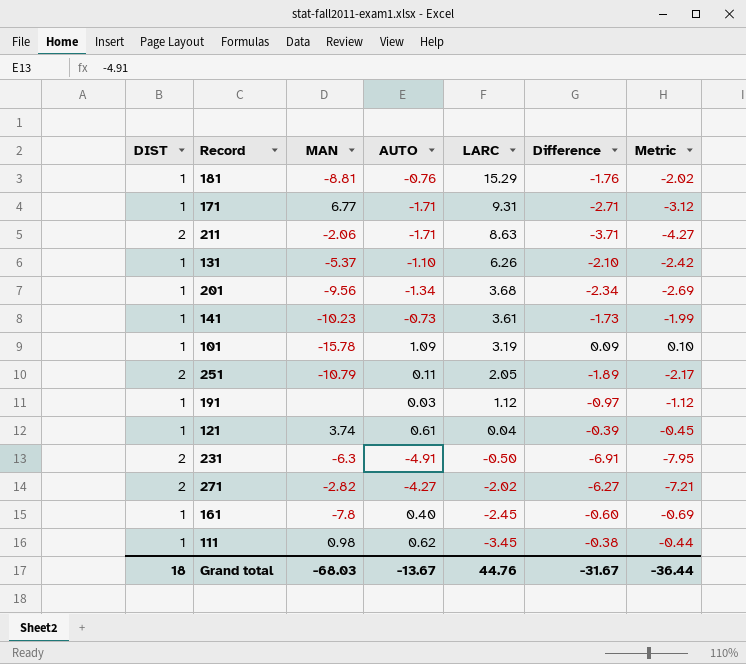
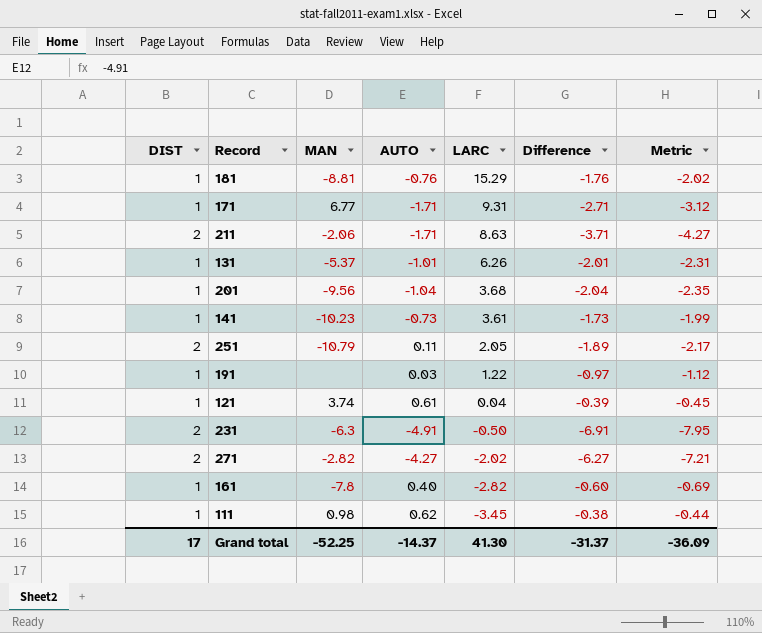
row 101: 1 | -15.78 | 1.09 | 3.19 | 0.09 | 0.10 -> none
131 | AUTO: -1.10 -> -1.01
131 | Difference: -2.10 -> -2.01
131 | Metric: -2.42 -> -2.31
201 | AUTO: -1.34 -> -1.04
201 | Difference: -2.34 -> -2.04
201 | Metric: -2.69 -> -2.35
191 | LARC: 1.12 -> 1.22
161 | LARC: -2.45 -> -2.82
Grand total | DIST: 18 -> 17
Grand total | MAN: -68.03 -> -52.25
Grand total | AUTO: -13.67 -> -14.37
Grand total | LARC: 44.76 -> 41.30
Grand total | Difference: -31.67 -> -31.37
Grand total | Metric: -36.44 -> -36.09

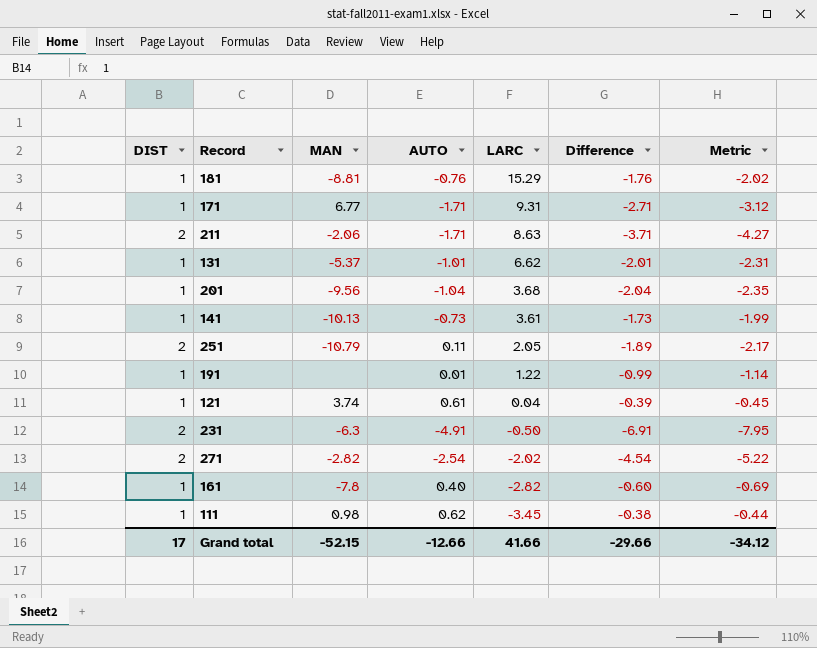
131 | LARC: 6.26 -> 6.62
141 | MAN: -10.23 -> -10.13
191 | AUTO: 0.03 -> 0.01
191 | Difference: -0.97 -> -0.99
191 | Metric: -1.12 -> -1.14
271 | AUTO: -4.27 -> -2.54
271 | Difference: -6.27 -> -4.54
271 | Metric: -7.21 -> -5.22
Grand total | MAN: -52.25 -> -52.15
Grand total | AUTO: -14.37 -> -12.66
Grand total | LARC: 41.30 -> 41.66
Grand total | Difference: -31.37 -> -29.66
Grand total | Metric: -36.09 -> -34.12

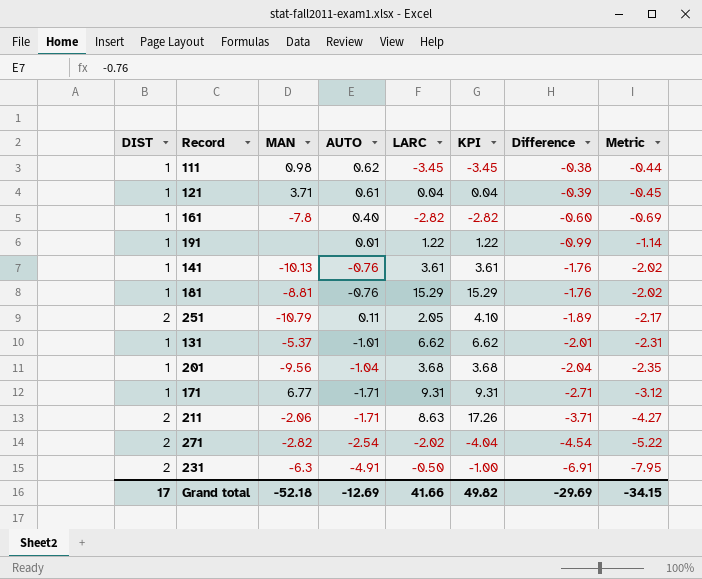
row order: LARC descending -> Difference descending
column KPI | formula: none -> [DIST] * [LARC]
121 | MAN: 3.74 -> 3.71
141 | AUTO: -0.73 -> -0.76
141 | Difference: -1.73 -> -1.76
141 | Metric: -1.99 -> -2.02
Grand total | MAN: -52.15 -> -52.18
Grand total | AUTO: -12.66 -> -12.69
Grand total | Difference: -29.66 -> -29.69
Grand total | Metric: -34.12 -> -34.15

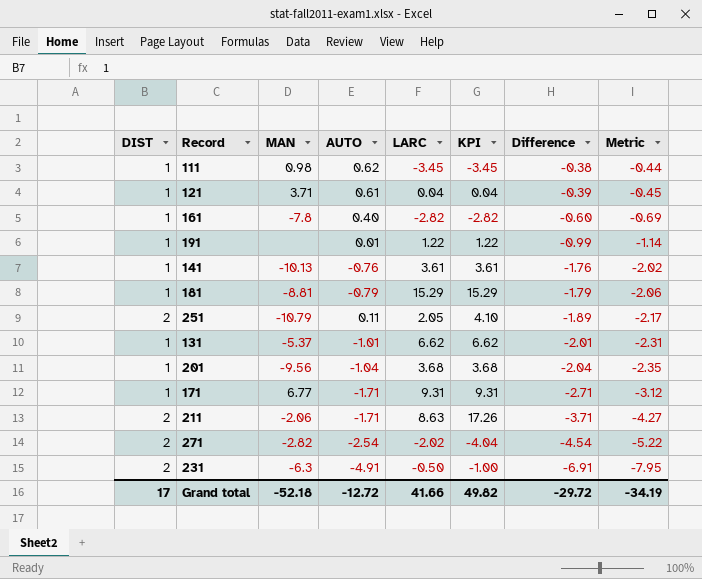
181 | AUTO: -0.76 -> -0.79
181 | Difference: -1.76 -> -1.79
181 | Metric: -2.02 -> -2.06
Grand total | AUTO: -12.69 -> -12.72
Grand total | Difference: -29.69 -> -29.72
Grand total | Metric: -34.15 -> -34.19

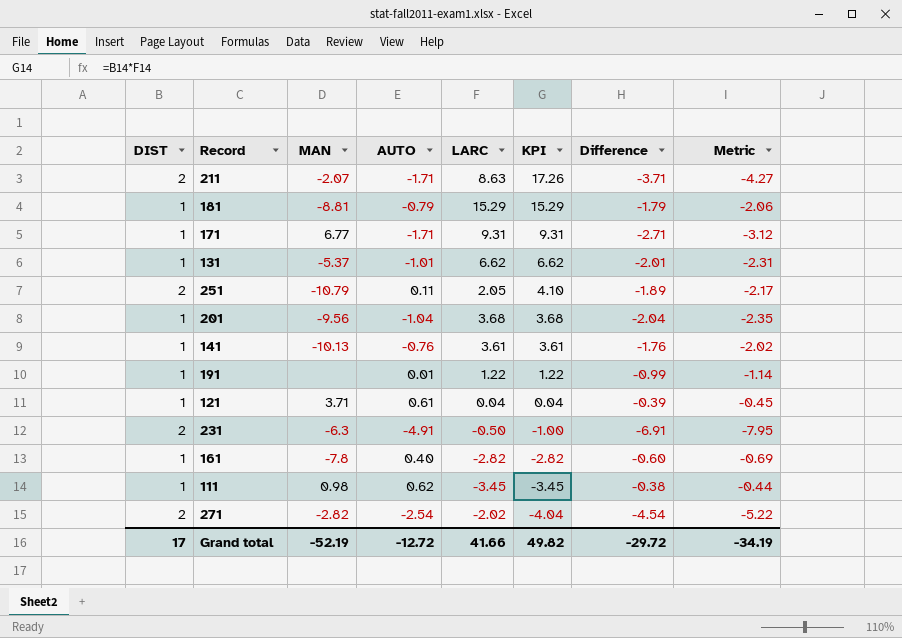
row order: Difference descending -> KPI descending
211 | MAN: -2.06 -> -2.07
Grand total | MAN: -52.18 -> -52.19

